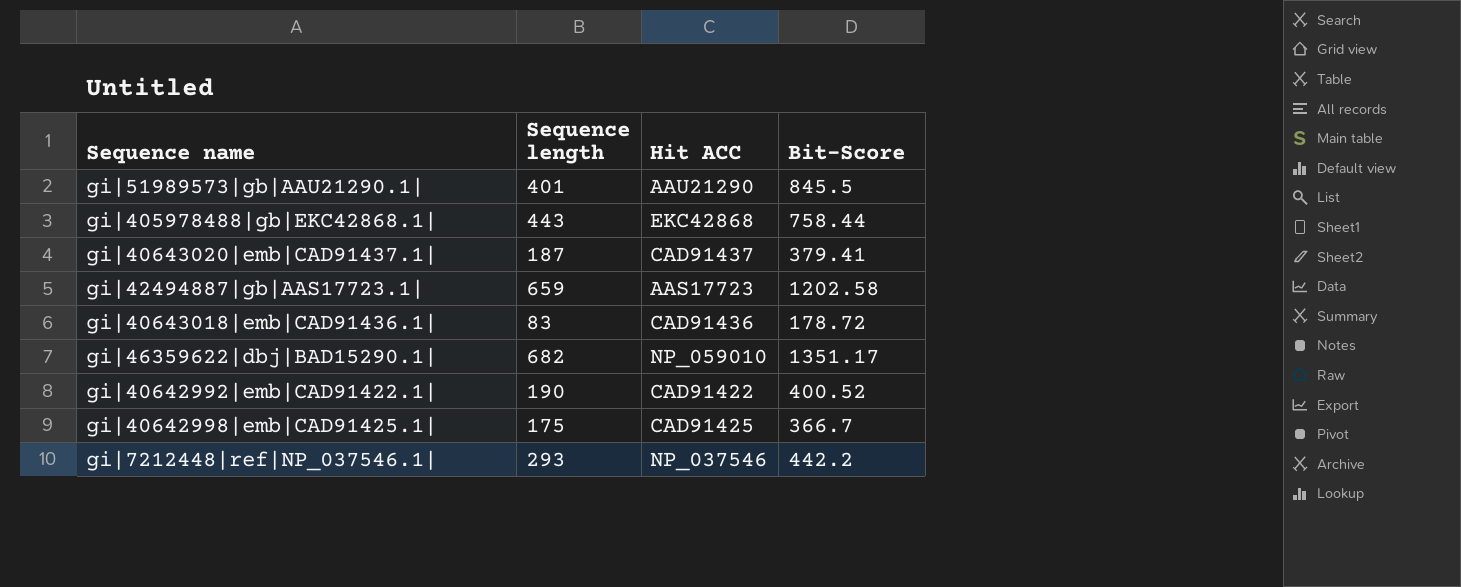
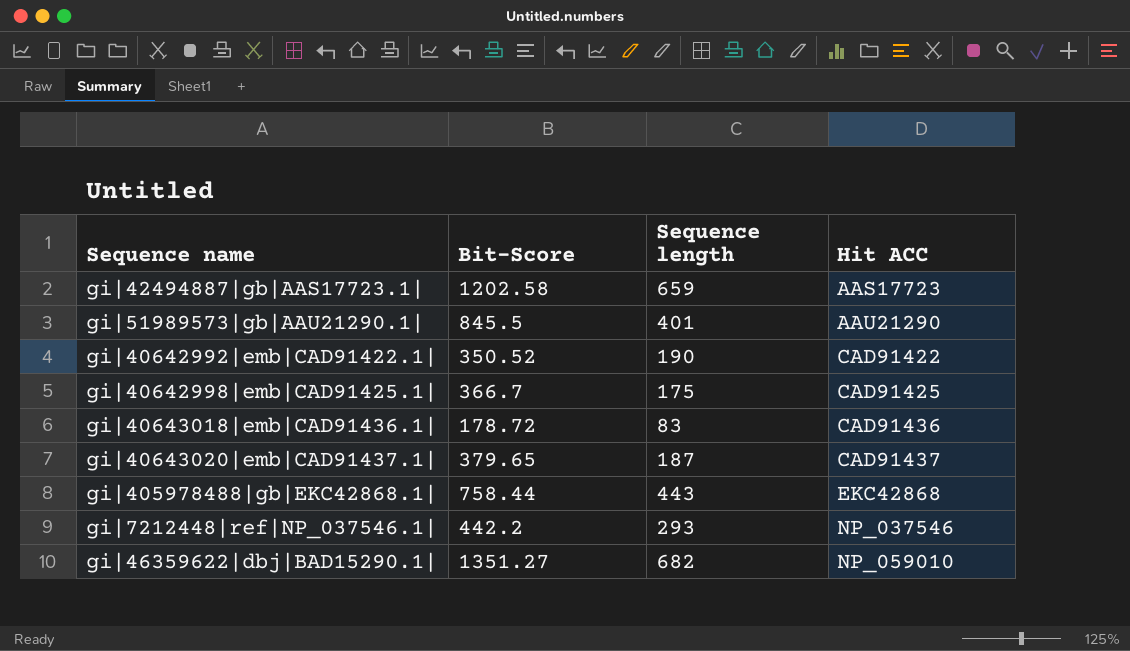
row order: none -> Hit ACC ascending
column Bit-Score | position: 4 -> 2
gi|40642992|emb|CAD91422.1| | Bit-Score: 400.52 -> 350.52
gi|40643020|emb|CAD91437.1| | Bit-Score: 379.41 -> 379.65
gi|46359622|dbj|BAD15290.1| | Bit-Score: 1351.17 -> 1351.27

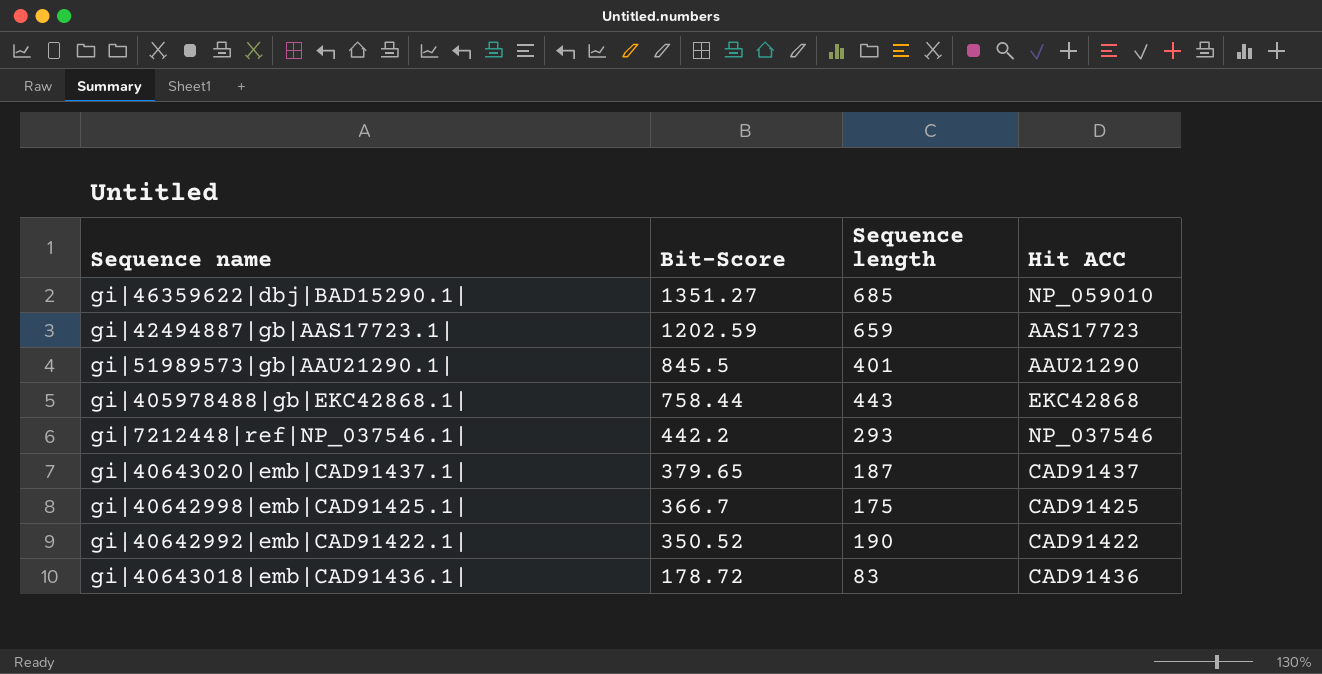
row order: Hit ACC ascending -> Bit-Score descending
gi|46359622|dbj|BAD15290.1| | Sequence length: 682 -> 685
gi|42494887|gb|AAS17723.1| | Bit-Score: 1202.58 -> 1202.59

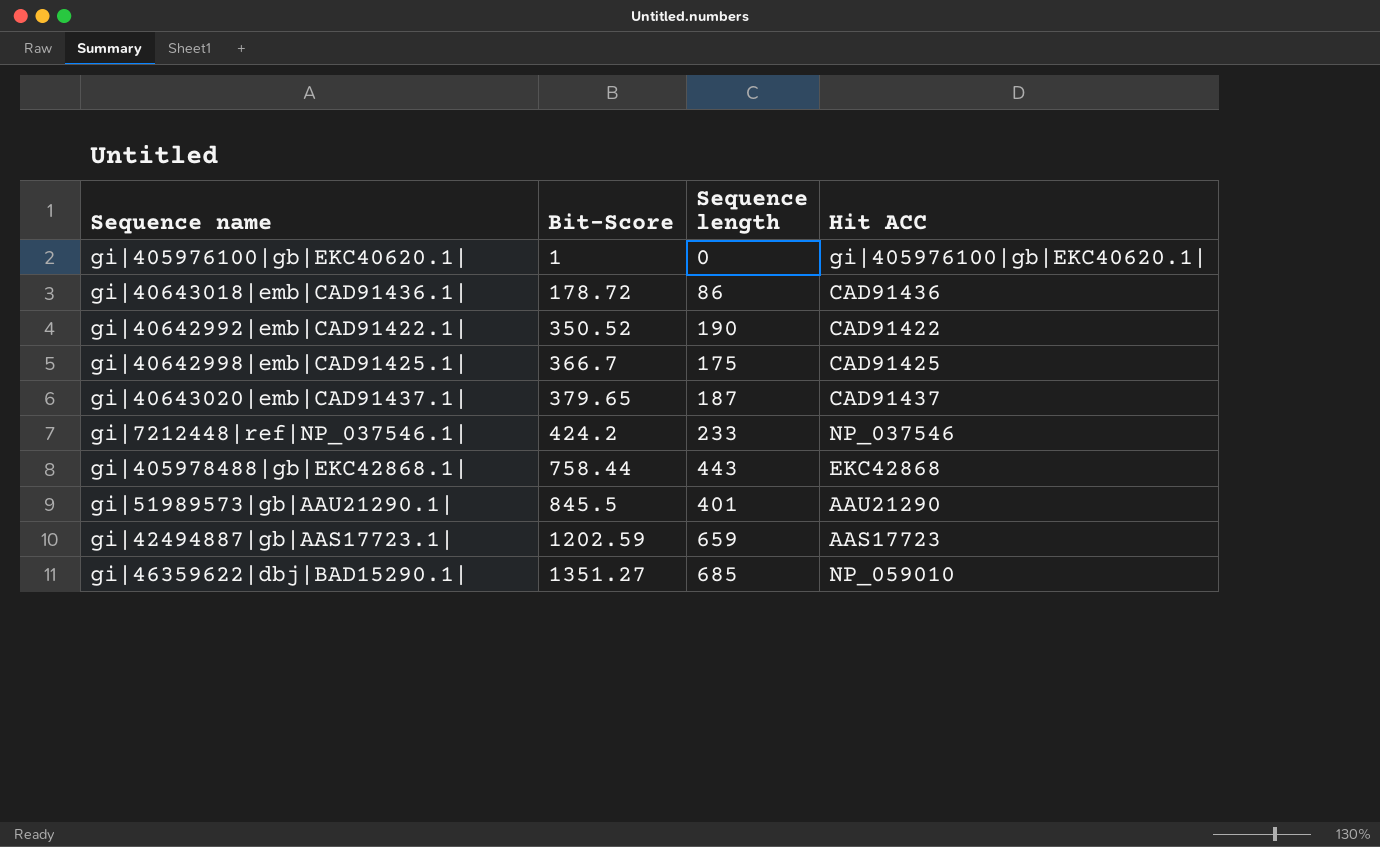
row order: Bit-Score descending -> Bit-Score ascending
row gi|405976100|gb|EKC40620.1|: none -> 1 | 0 | gi|405976100|gb|EKC40620.1|
gi|40643018|emb|CAD91436.1| | Sequence length: 83 -> 86
gi|7212448|ref|NP_037546.1| | Bit-Score: 442.2 -> 424.2
gi|7212448|ref|NP_037546.1| | Sequence length: 293 -> 233

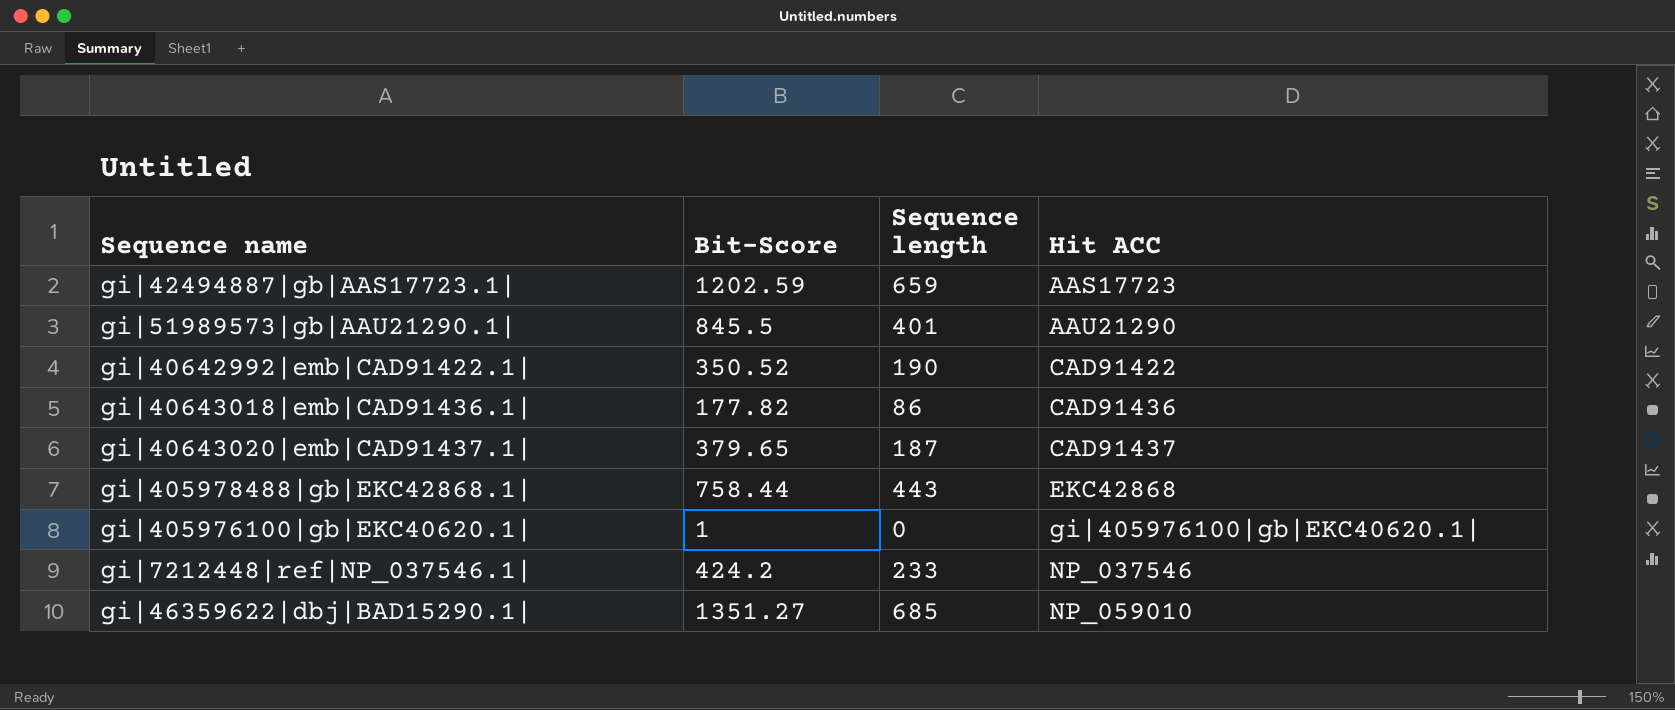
row order: Bit-Score ascending -> Hit ACC ascending
row gi|40642998|emb|CAD91425.1|: 366.7 | 175 | CAD91425 -> none
gi|40643018|emb|CAD91436.1| | Bit-Score: 178.72 -> 177.82

